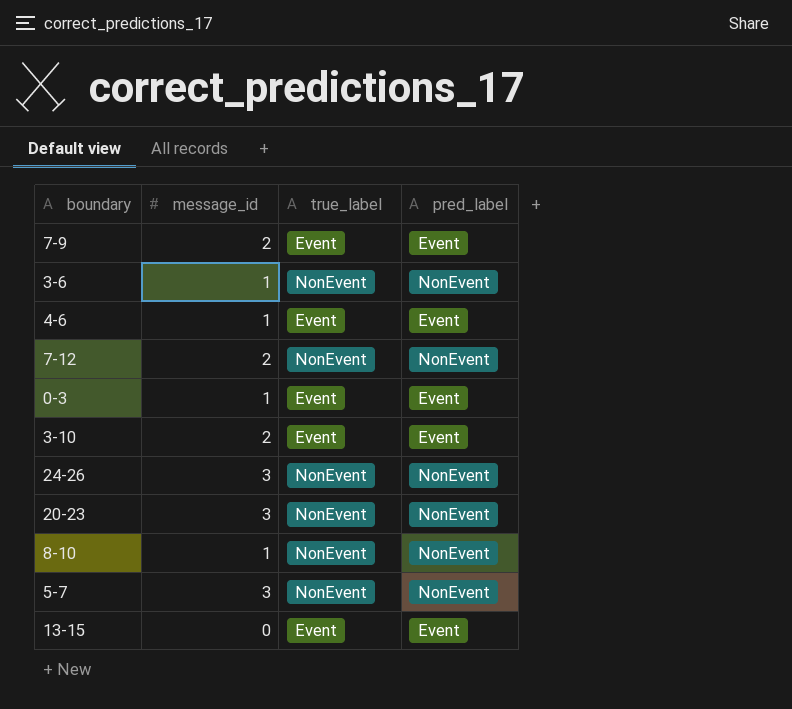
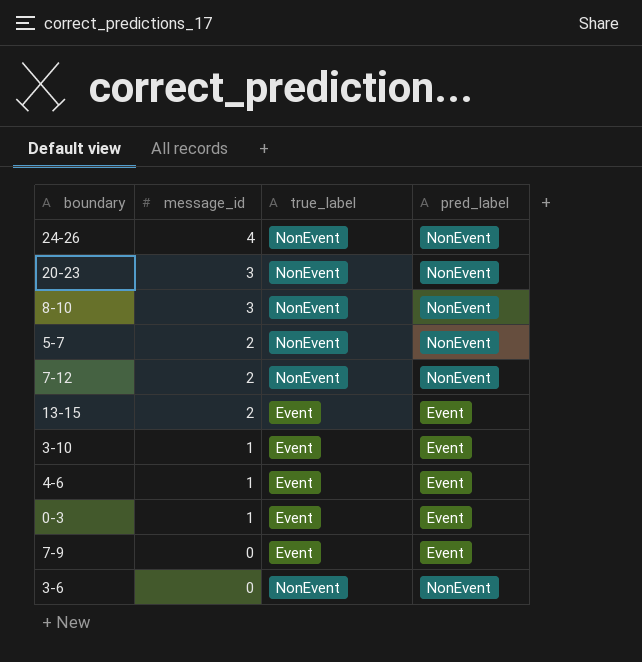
row order: none -> message_id descending
24-26 | message_id: 3 -> 4
8-10 | message_id: 1 -> 3
5-7 | message_id: 3 -> 2
13-15 | message_id: 0 -> 2
3-10 | message_id: 2 -> 1
7-9 | message_id: 2 -> 0
3-6 | message_id: 1 -> 0

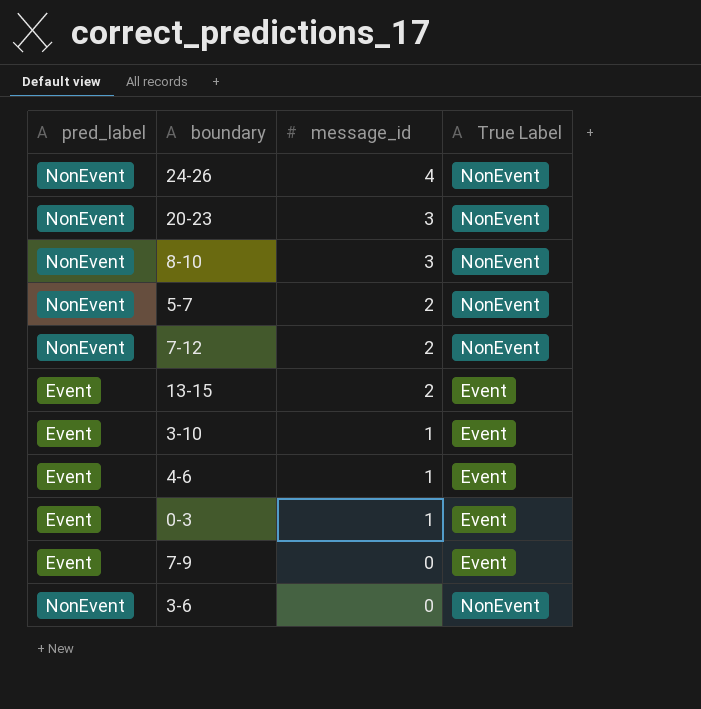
column pred_label | position: 4 -> 1
column name: true_label -> True Label

